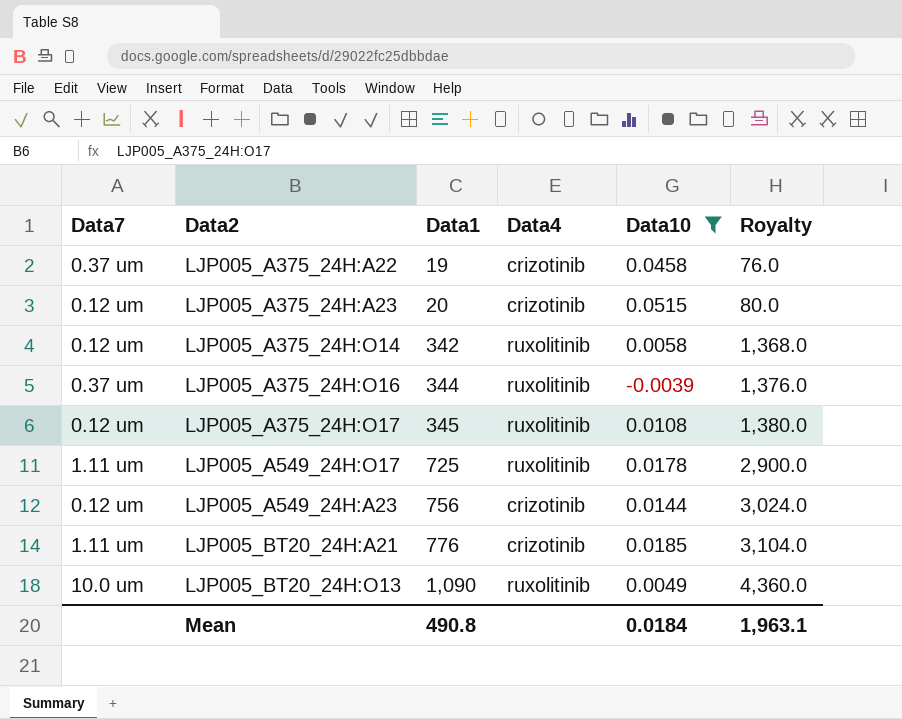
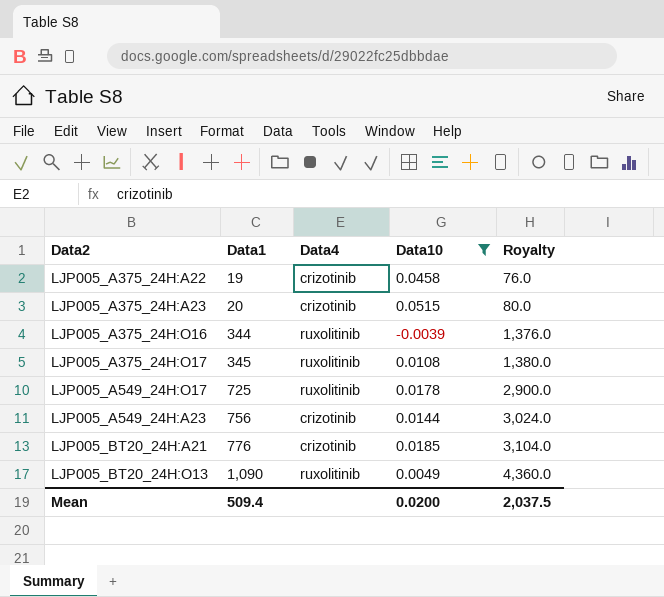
column Data7 | position: 1 -> none
row LJP005_A375_24H:O14: 0.12 um | 342 | ruxolitinib | 0.0058 | 1,368.0 -> none
Mean | Data1: 490.8 -> 509.4
Mean | Data10: 0.0184 -> 0.0200
Mean | Royalty: 1,963.1 -> 2,037.5

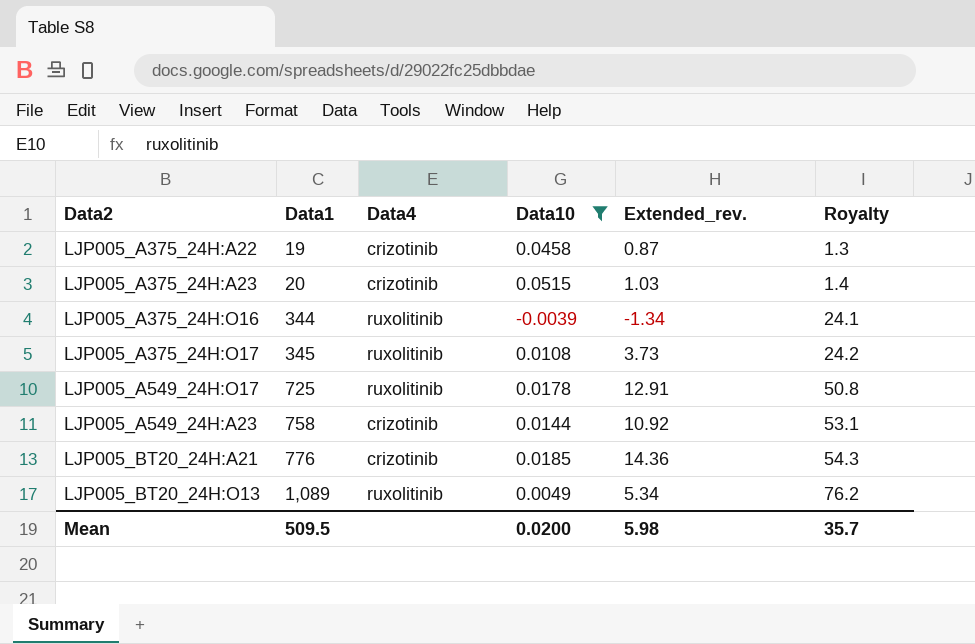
column Extended_rev. | formula: none -> [Data1] * [Data10]
column Royalty | formula: [Data1] * 4 -> [Data1] * 0.07
LJP005_A549_24H:A23 | Data1: 756 -> 758
LJP005_BT20_24H:O13 | Data1: 1,090 -> 1,089
Mean | Data1: 509.4 -> 509.5
Mean | Royalty: 2,037.5 -> 35.7

